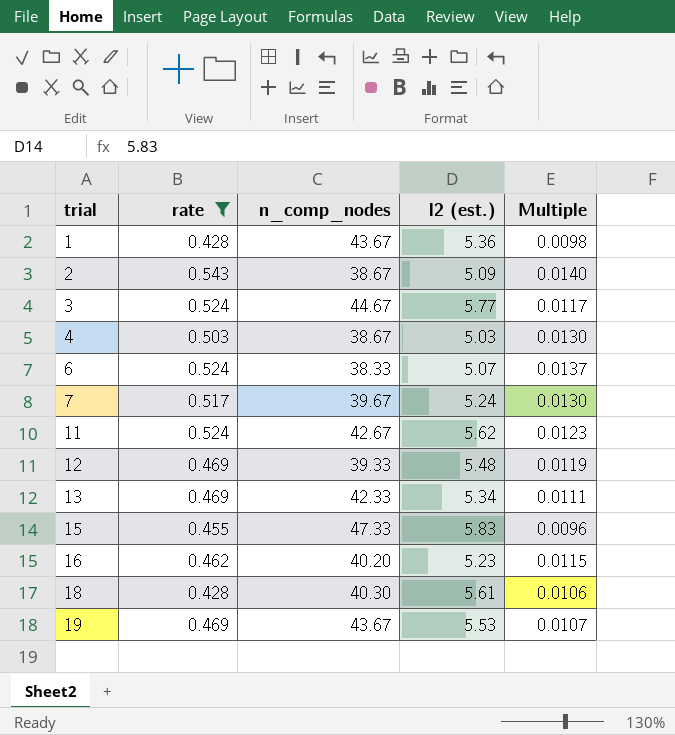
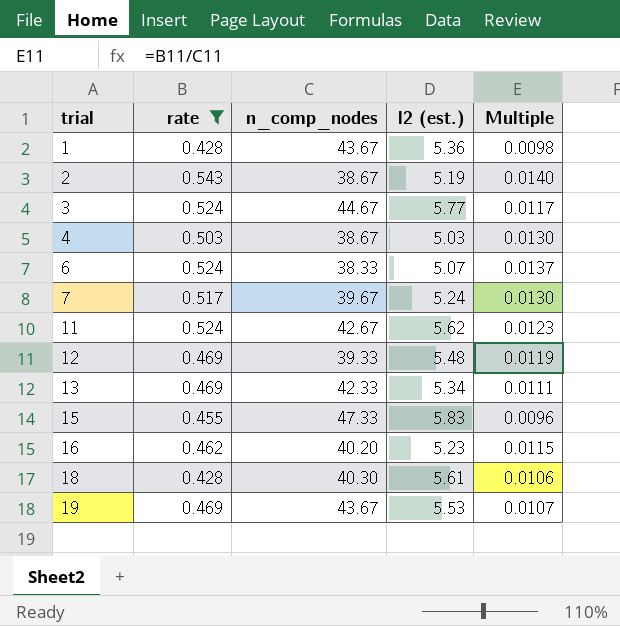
2 | l2 (est.): 5.09 -> 5.19

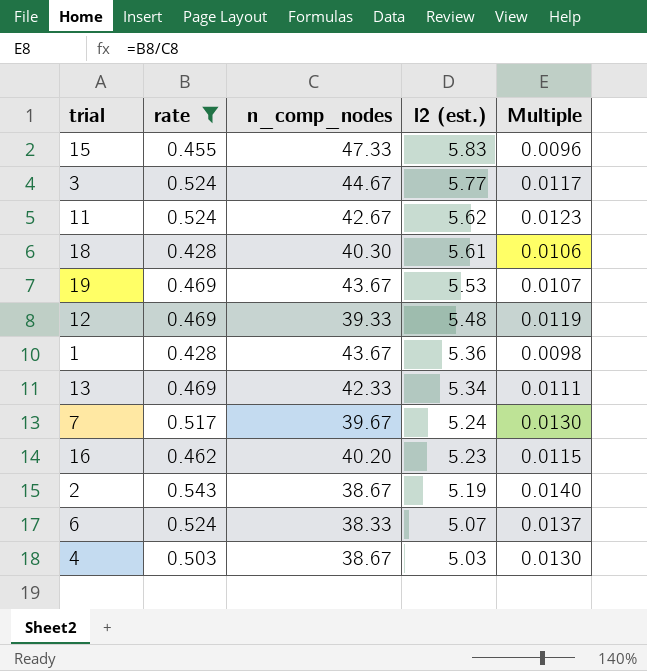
row order: trial ascending -> l2 (est.) descending

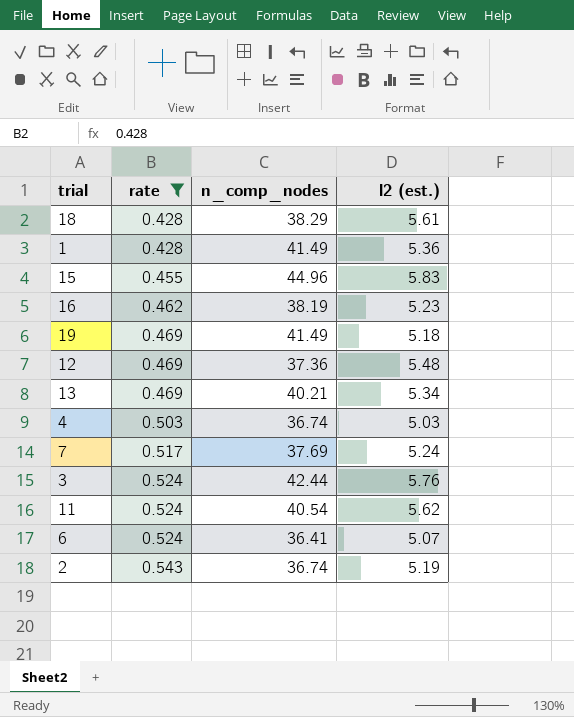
row order: l2 (est.) descending -> rate ascending
column Multiple | formula: [rate] / [n_comp_nodes] -> none
18 | n_comp_nodes: 40.30 -> 38.29
1 | n_comp_nodes: 43.67 -> 41.49
15 | n_comp_nodes: 47.33 -> 44.96
16 | n_comp_nodes: 40.20 -> 38.19
19 | n_comp_nodes: 43.67 -> 41.49
19 | l2 (est.): 5.53 -> 5.18
12 | n_comp_nodes: 39.33 -> 37.36
13 | n_comp_nodes: 42.33 -> 40.21
4 | n_comp_nodes: 38.67 -> 36.74
7 | n_comp_nodes: 39.67 -> 37.69
3 | n_comp_nodes: 44.67 -> 42.44
3 | l2 (est.): 5.77 -> 5.76
11 | n_comp_nodes: 42.67 -> 40.54
6 | n_comp_nodes: 38.33 -> 36.41
2 | n_comp_nodes: 38.67 -> 36.74

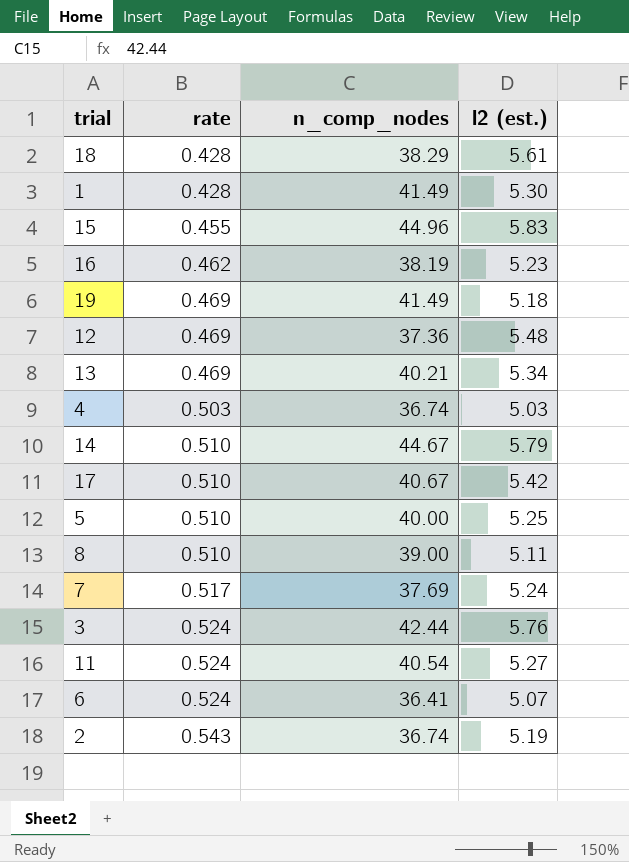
filter: rate != 0.510 -> none
1 | l2 (est.): 5.36 -> 5.30
11 | l2 (est.): 5.62 -> 5.27

